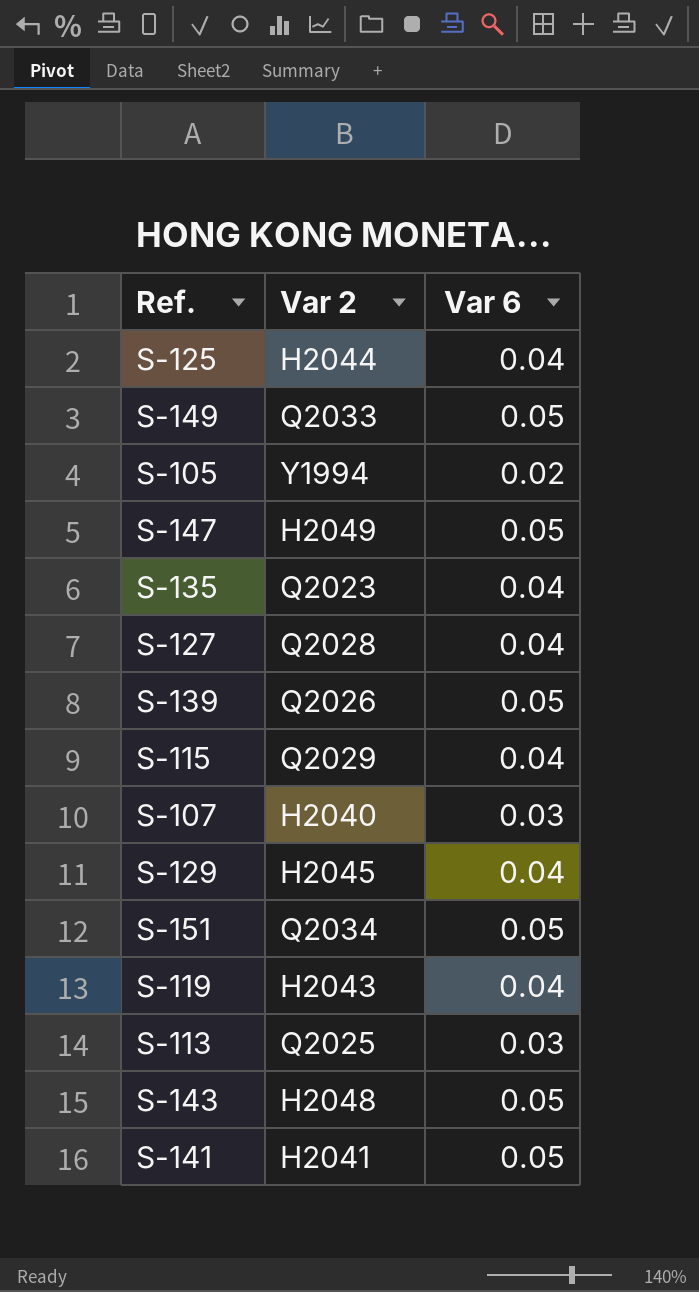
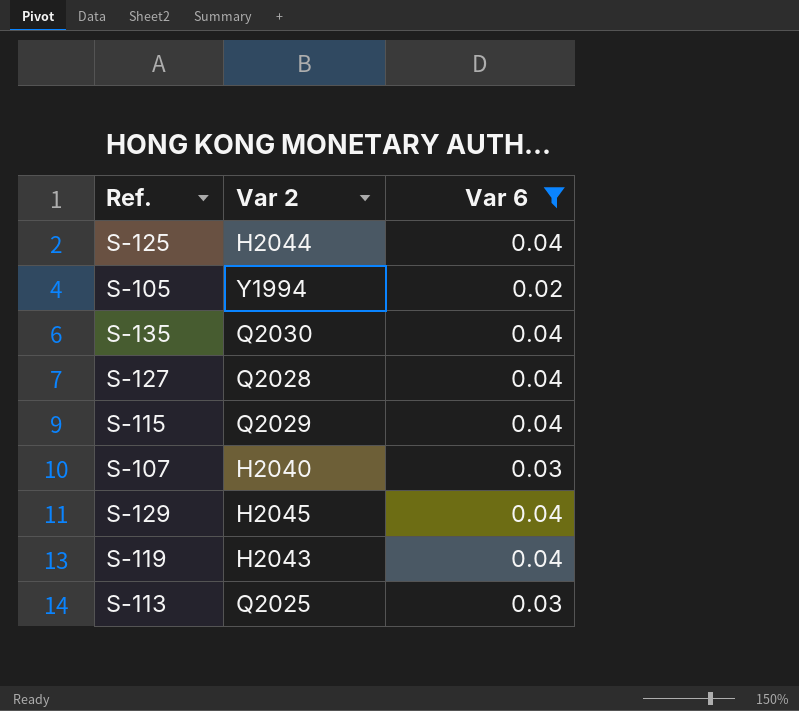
filter: none -> Var 6 != 0.05
S-135 | Var 2: Q2023 -> Q2030

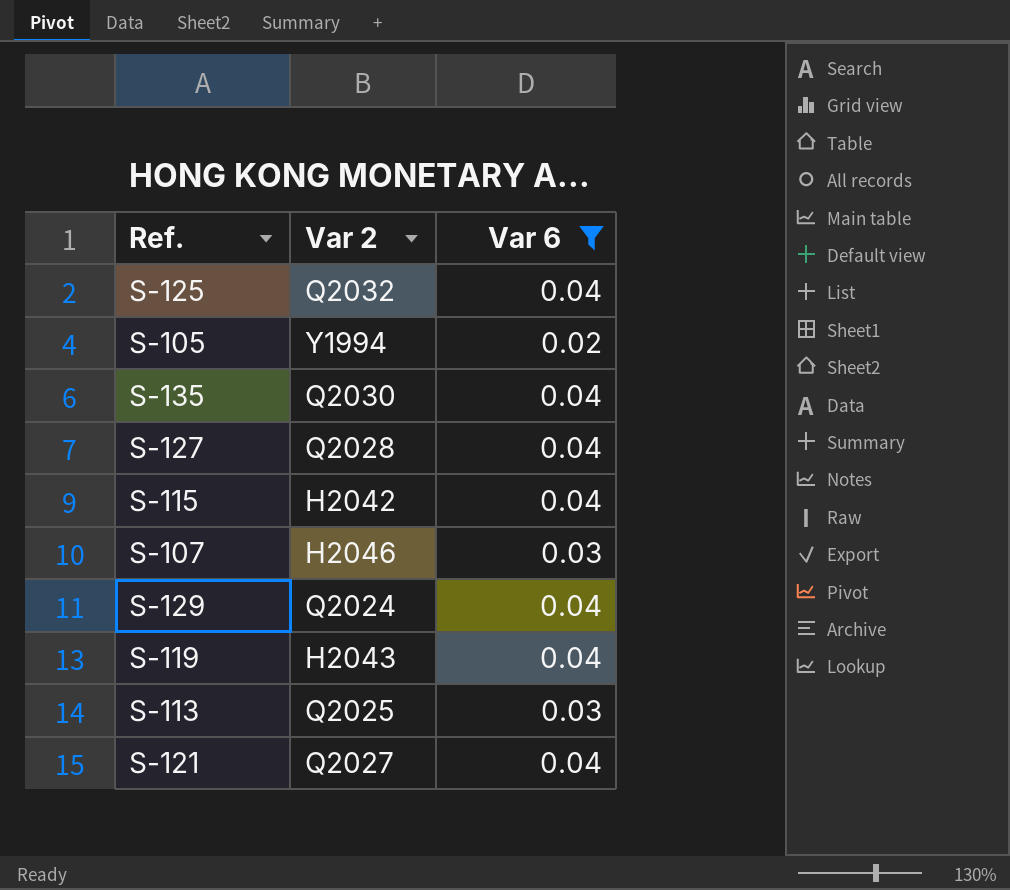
S-125 | Var 2: H2044 -> Q2032
S-115 | Var 2: Q2029 -> H2042
S-107 | Var 2: H2040 -> H2046
S-129 | Var 2: H2045 -> Q2024
row S-121: none -> Q2027 | 0.04

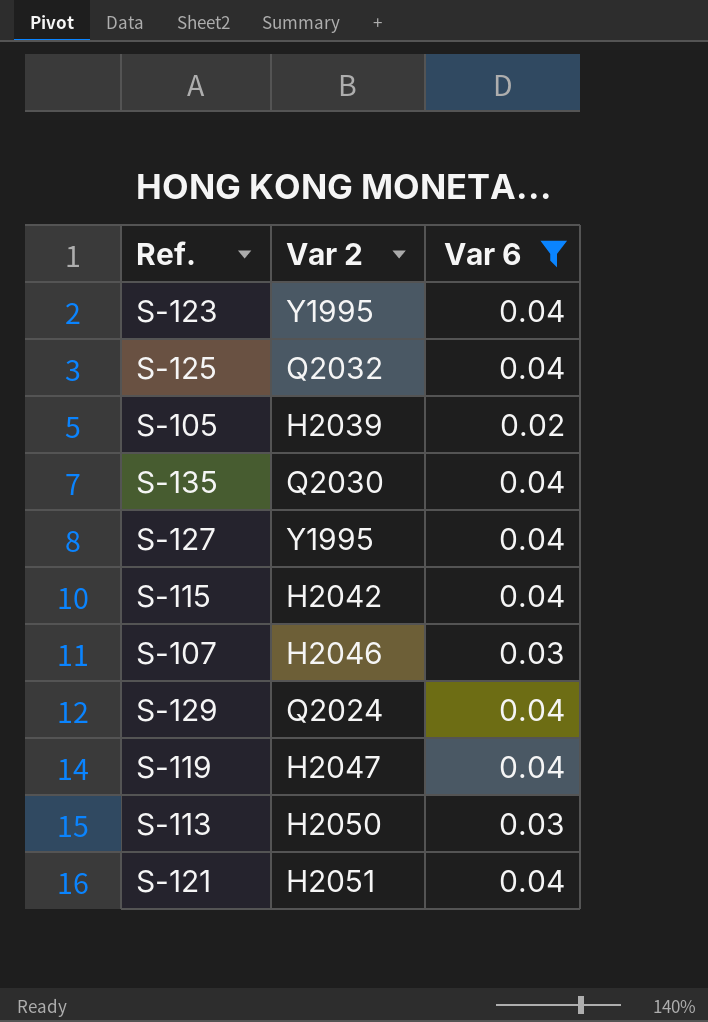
row S-123: none -> Y1995 | 0.04
S-105 | Var 2: Y1994 -> H2039
S-127 | Var 2: Q2028 -> Y1995
S-119 | Var 2: H2043 -> H2047
S-113 | Var 2: Q2025 -> H2050
S-121 | Var 2: Q2027 -> H2051

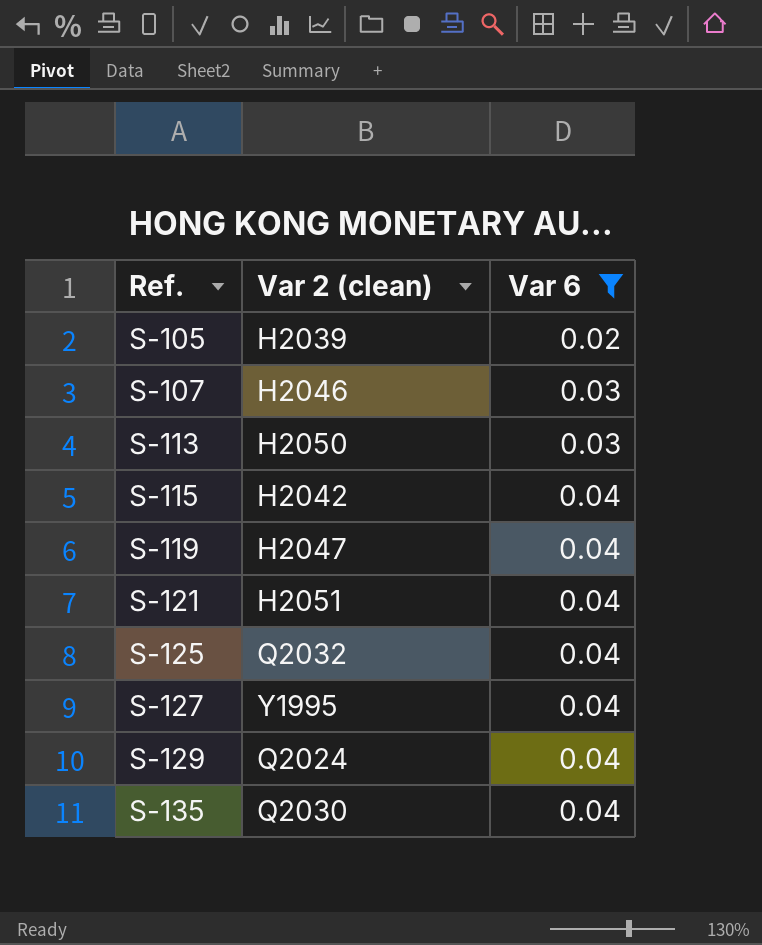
row order: none -> Ref. ascending
column name: Var 2 -> Var 2 (clean)
row S-123: Y1995 | 0.04 -> none

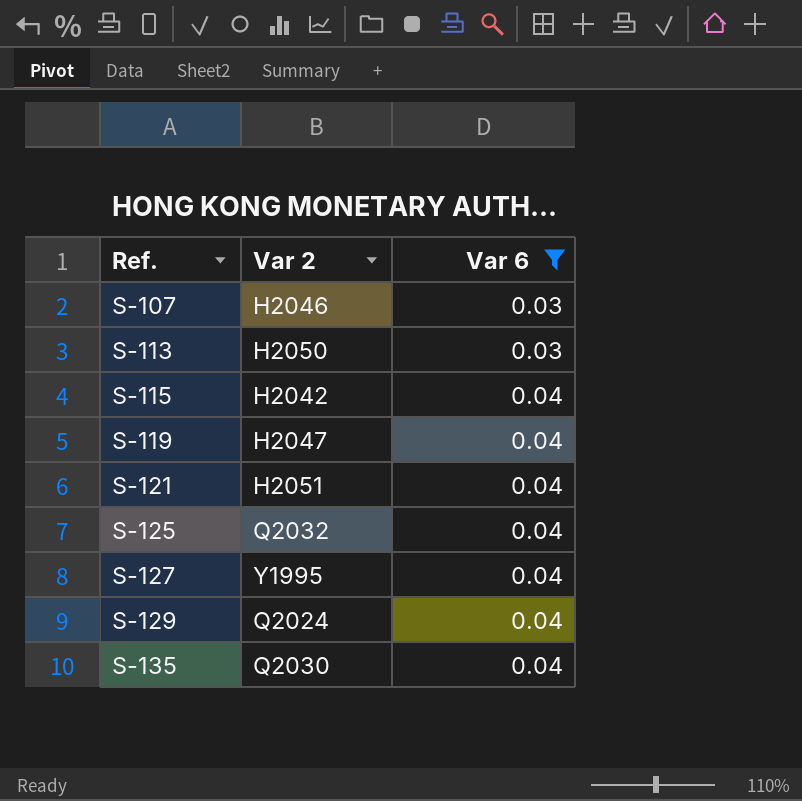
column name: Var 2 (clean) -> Var 2
row S-105: H2039 | 0.02 -> none

